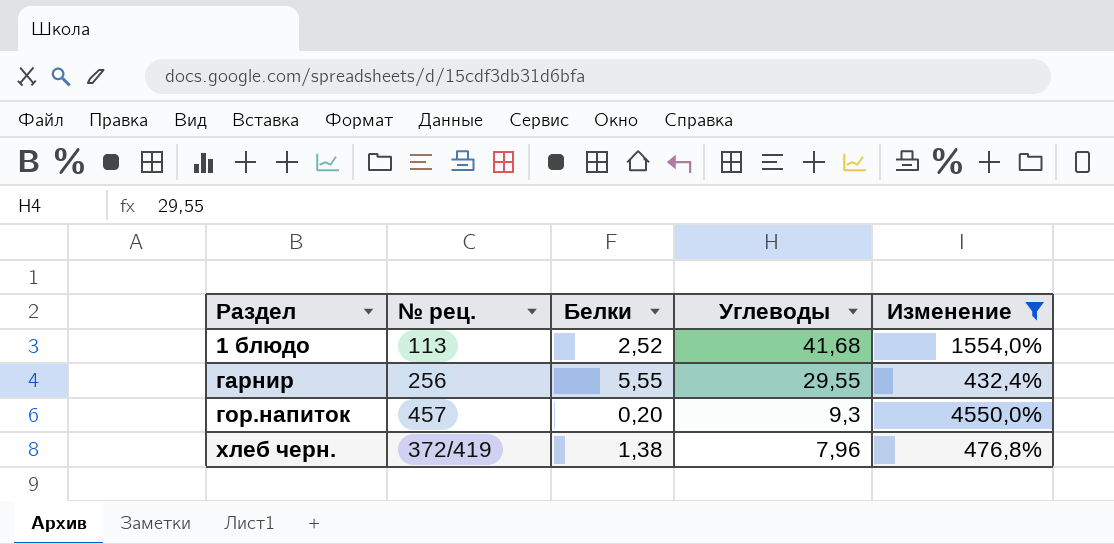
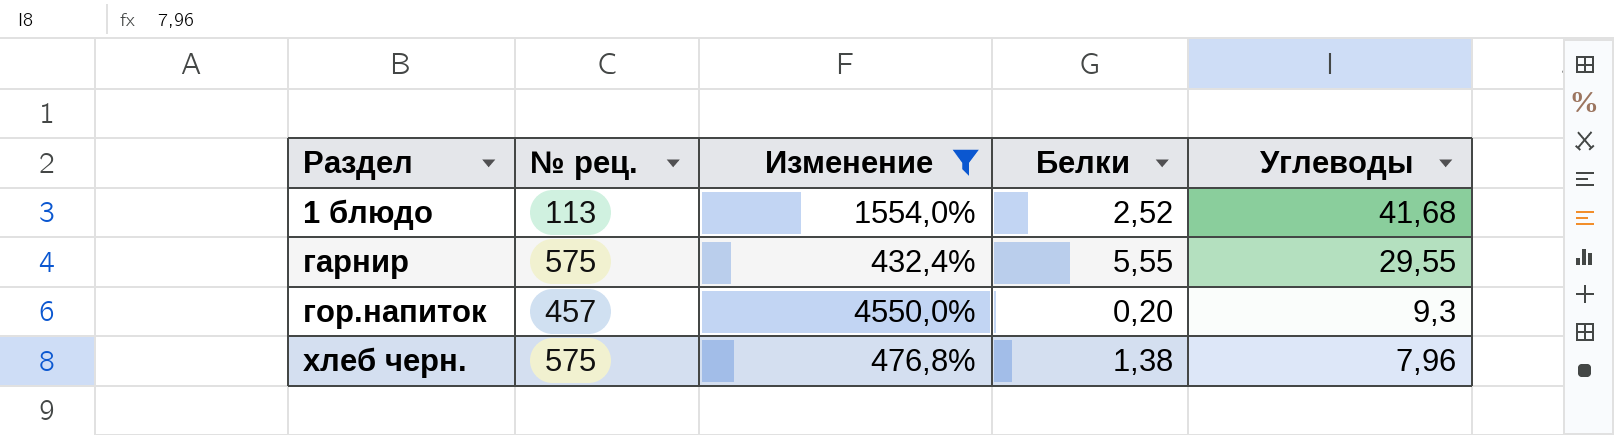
column Изменение | position: 5 -> 3
гарнир | № рец.: 256 -> 575
хлеб черн. | № рец.: 372/419 -> 575

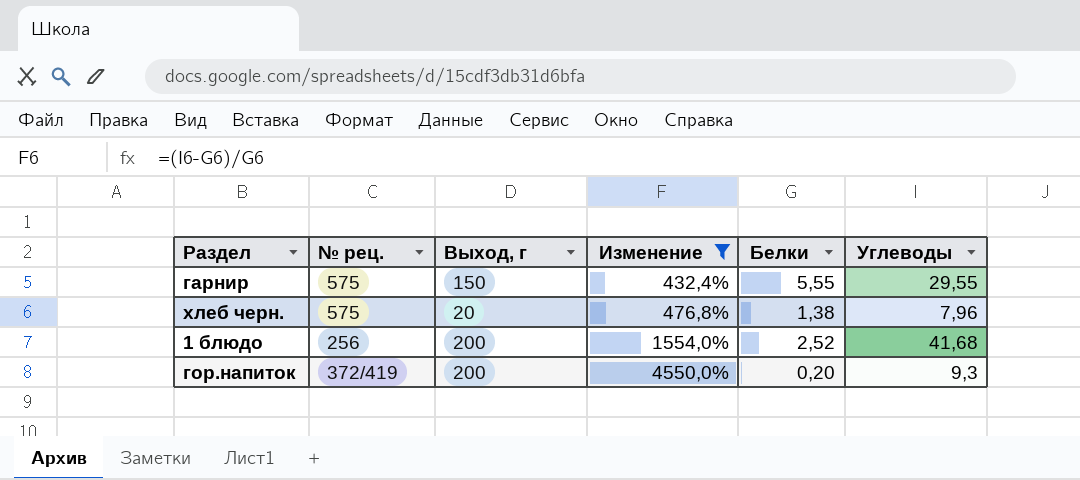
row order: Раздел ascending -> Изменение ascending
column Выход, г | position: none -> 3
1 блюдо | № рец.: 113 -> 256
гор.напиток | № рец.: 457 -> 372/419

